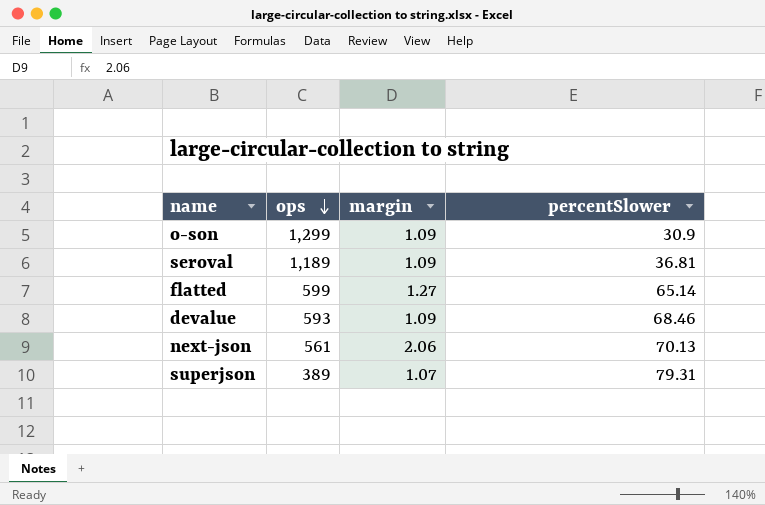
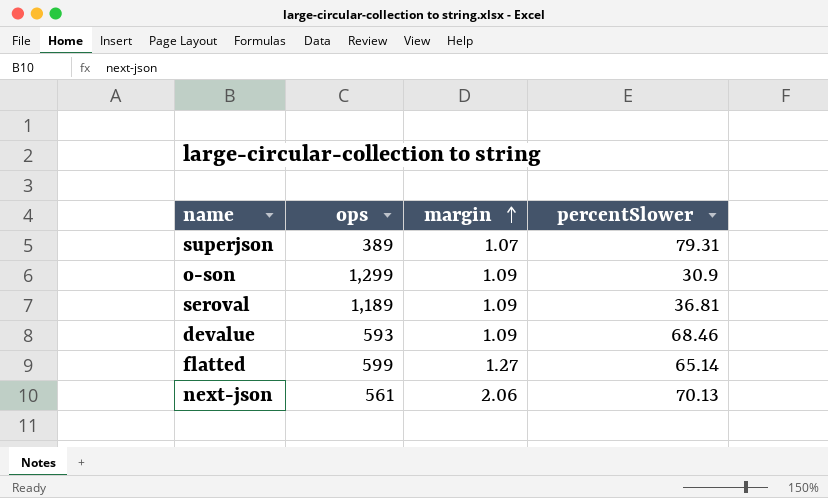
row order: ops descending -> margin ascending

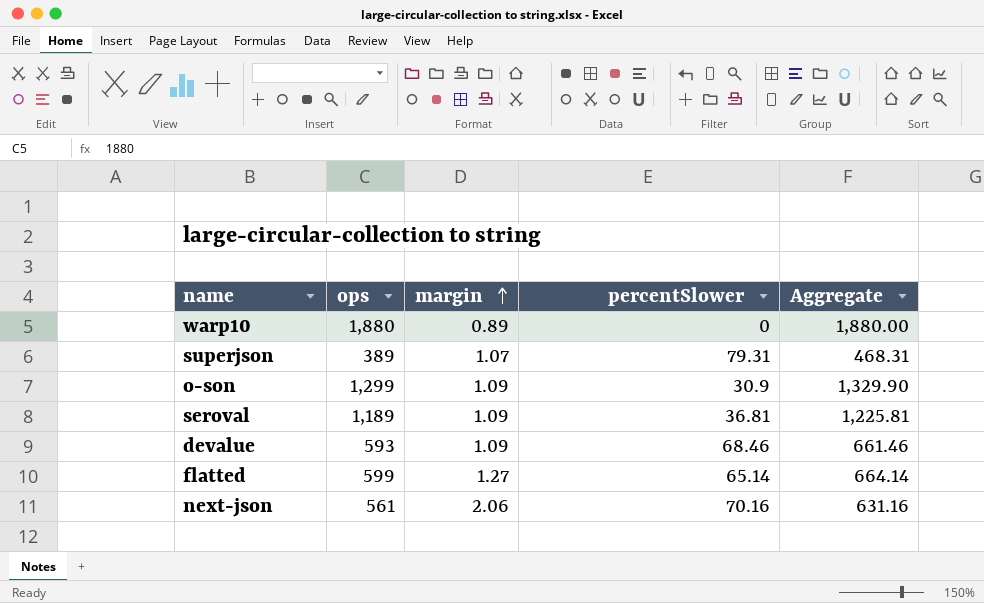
column Aggregate | formula: none -> [ops] + [percentSlower]
row warp10: none -> 1,880 | 0.89 | 0 | 1,880.00
next-json | percentSlower: 70.13 -> 70.16

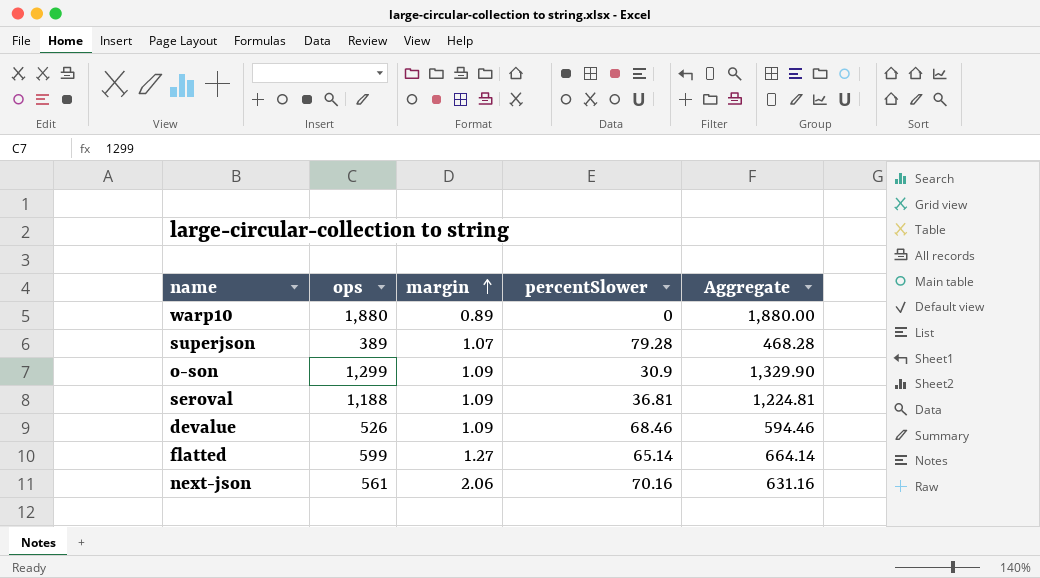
superjson | percentSlower: 79.31 -> 79.28
superjson | Aggregate: 468.31 -> 468.28
seroval | ops: 1,189 -> 1,188
seroval | Aggregate: 1,225.81 -> 1,224.81
devalue | ops: 593 -> 526
devalue | Aggregate: 661.46 -> 594.46

